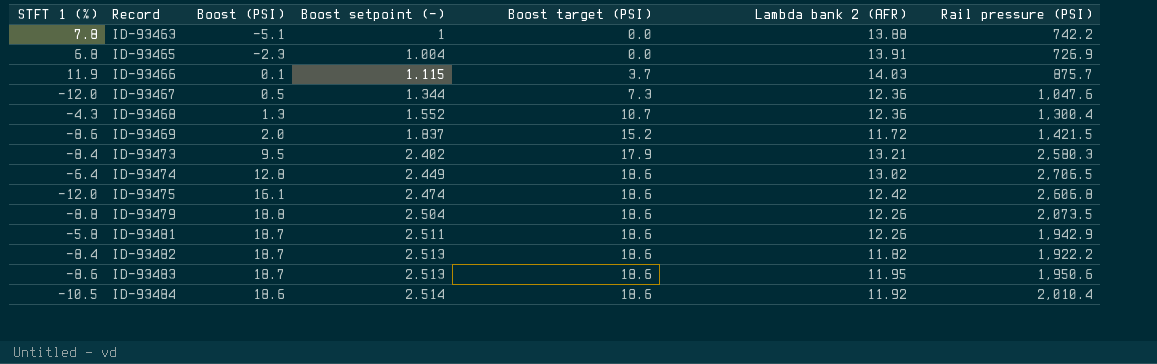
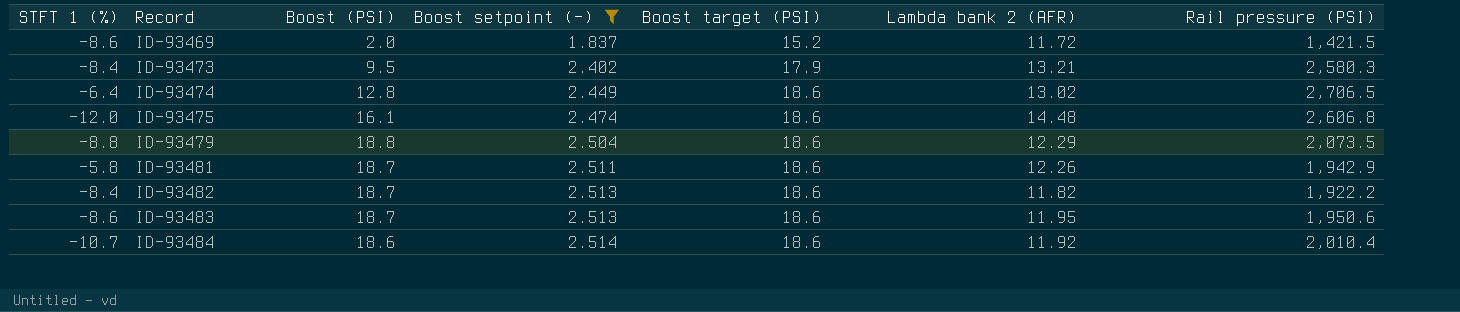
filter: none -> Boost setpoint (-) >= 1.837
ID-93475 | Lambda bank 2 (AFR): 12.42 -> 14.48
ID-93479 | Lambda bank 2 (AFR): 12.26 -> 12.29
ID-93484 | STFT 1 (%): -10.5 -> -10.7

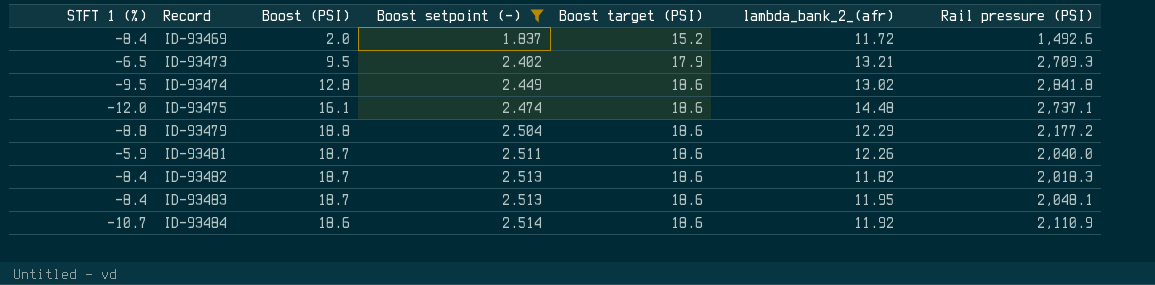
column name: Lambda bank 2 (AFR) -> lambda_bank_2_(afr)
ID-93469 | STFT 1 (%): -8.6 -> -8.4
ID-93469 | Rail pressure (PSI): 1,421.5 -> 1,492.6
ID-93473 | STFT 1 (%): -8.4 -> -6.5
ID-93473 | Rail pressure (PSI): 2,580.3 -> 2,709.3
ID-93474 | STFT 1 (%): -6.4 -> -9.5
ID-93474 | Rail pressure (PSI): 2,706.5 -> 2,841.8
ID-93475 | Rail pressure (PSI): 2,606.8 -> 2,737.1
ID-93479 | Rail pressure (PSI): 2,073.5 -> 2,177.2
ID-93481 | STFT 1 (%): -5.8 -> -5.9
ID-93481 | Rail pressure (PSI): 1,942.9 -> 2,040.0
ID-93482 | Rail pressure (PSI): 1,922.2 -> 2,018.3
ID-93483 | STFT 1 (%): -8.6 -> -8.4
ID-93483 | Rail pressure (PSI): 1,950.6 -> 2,048.1
ID-93484 | Rail pressure (PSI): 2,010.4 -> 2,110.9

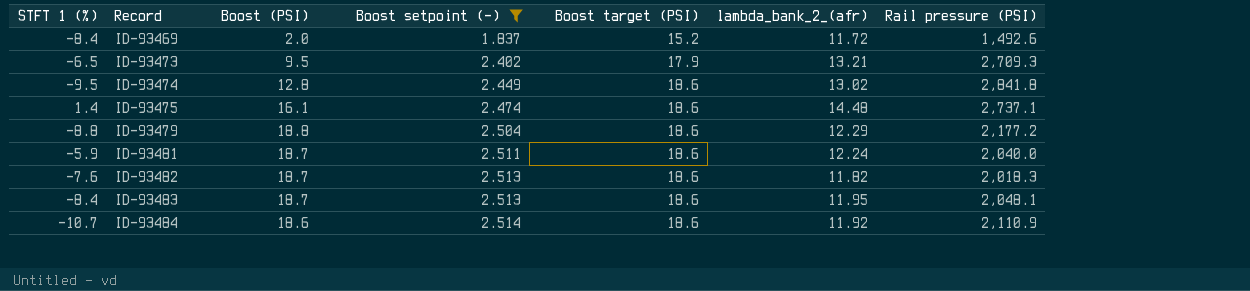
ID-93475 | STFT 1 (%): -12.0 -> 1.4
ID-93481 | lambda_bank_2_(afr): 12.26 -> 12.24
ID-93482 | STFT 1 (%): -8.4 -> -7.6

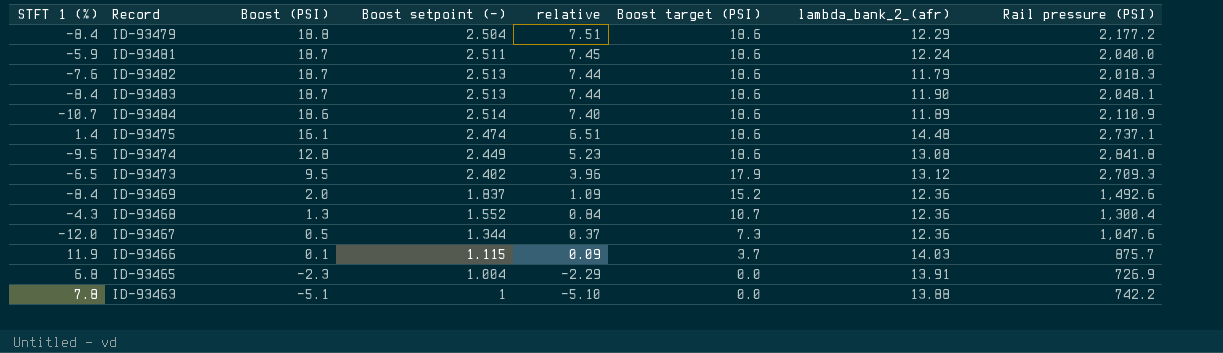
filter: Boost setpoint (-) >= 1.837 -> none
row order: Record ascending -> Boost (PSI) descending
column relative | formula: none -> [Boost (PSI)] / [Boost setpoint (-)]
ID-93479 | STFT 1 (%): -8.8 -> -8.4
ID-93482 | lambda_bank_2_(afr): 11.82 -> 11.79
ID-93483 | lambda_bank_2_(afr): 11.95 -> 11.90
ID-93484 | lambda_bank_2_(afr): 11.92 -> 11.89
ID-93474 | lambda_bank_2_(afr): 13.02 -> 13.08
ID-93473 | lambda_bank_2_(afr): 13.21 -> 13.12
ID-93469 | lambda_bank_2_(afr): 11.72 -> 12.36

